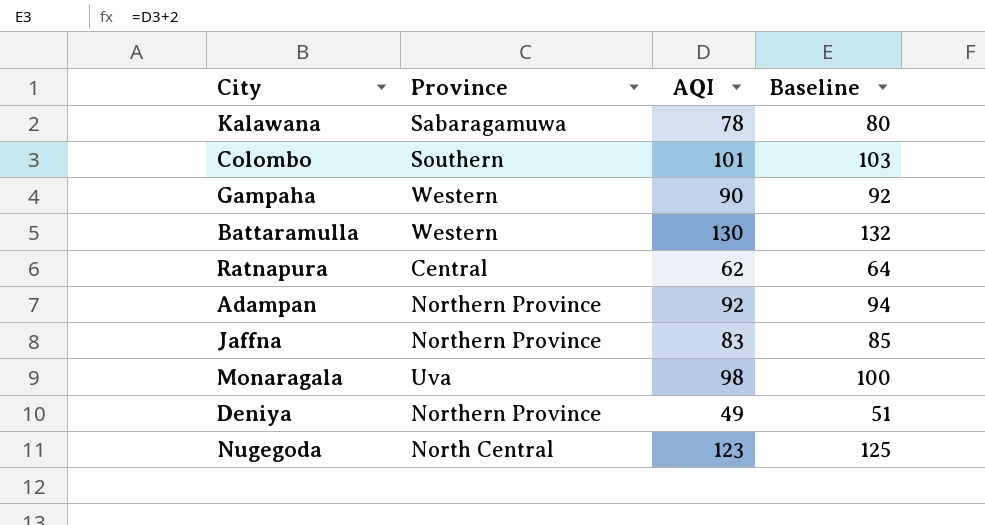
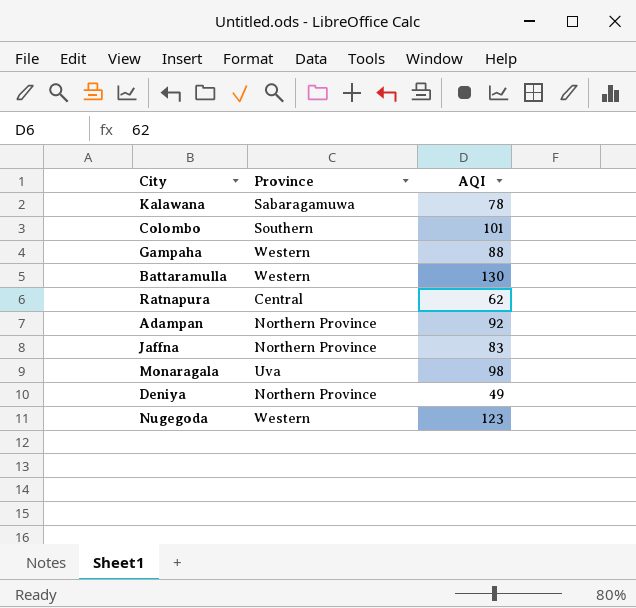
column Baseline | formula: [AQI] + 2 -> none
Gampaha | AQI: 90 -> 88
Nugegoda | Province: North Central -> Western

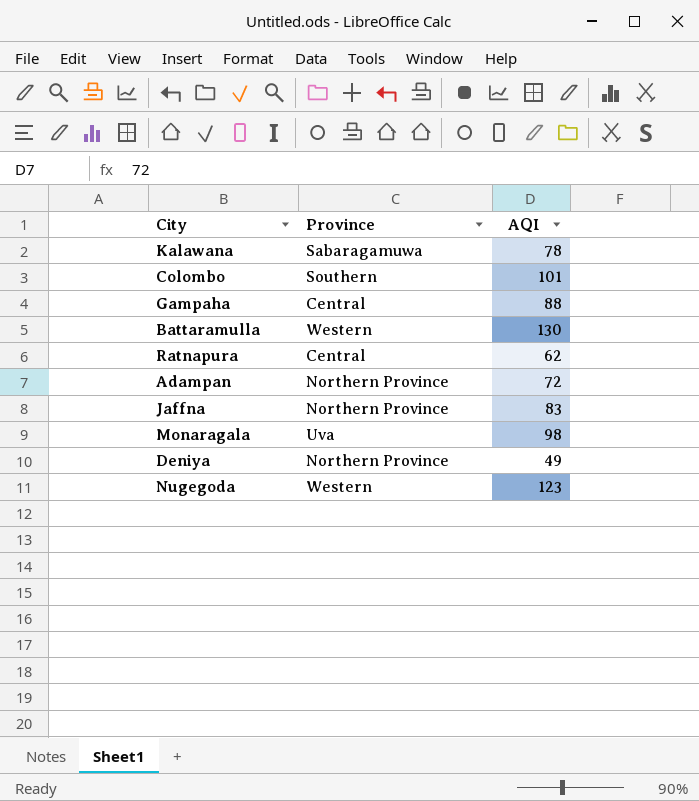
Gampaha | Province: Western -> Central
Adampan | AQI: 92 -> 72

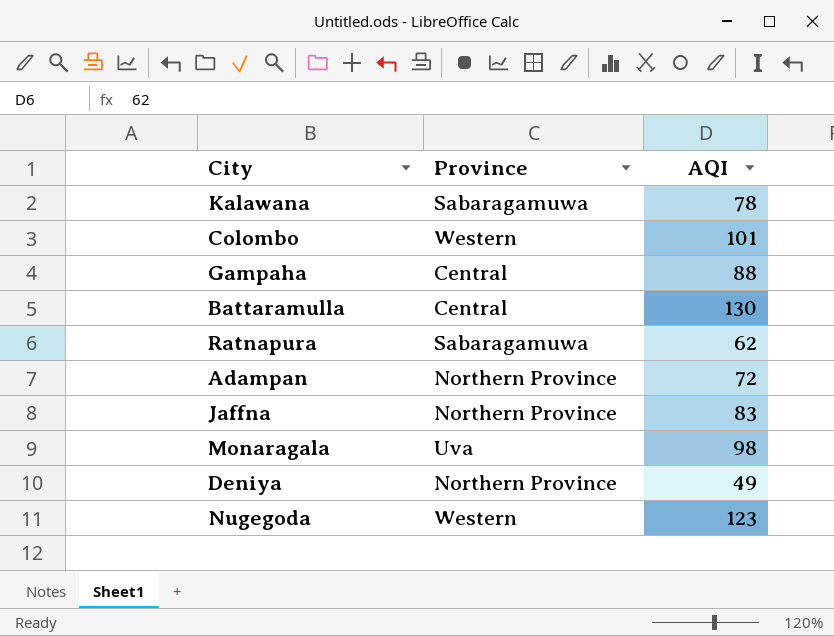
Colombo | Province: Southern -> Western
Battaramulla | Province: Western -> Central
Ratnapura | Province: Central -> Sabaragamuwa

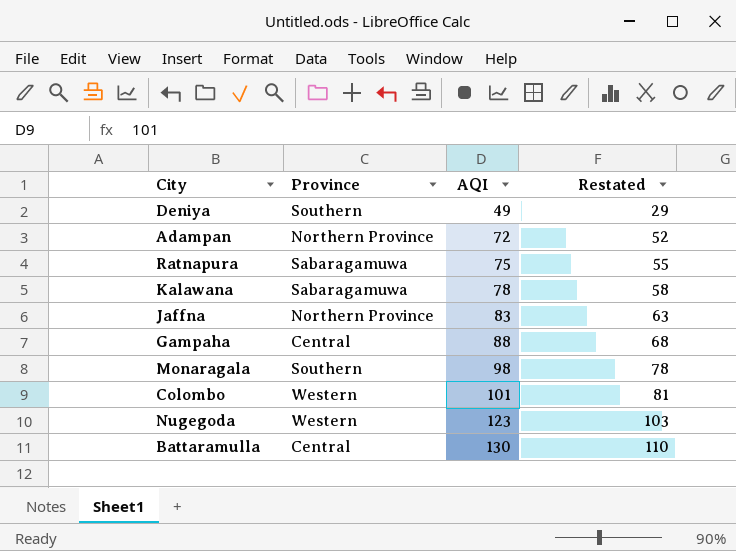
row order: none -> AQI ascending
column Restated | formula: none -> [AQI] - 20
Deniya | Province: Northern Province -> Southern
Ratnapura | AQI: 62 -> 75
Monaragala | Province: Uva -> Southern

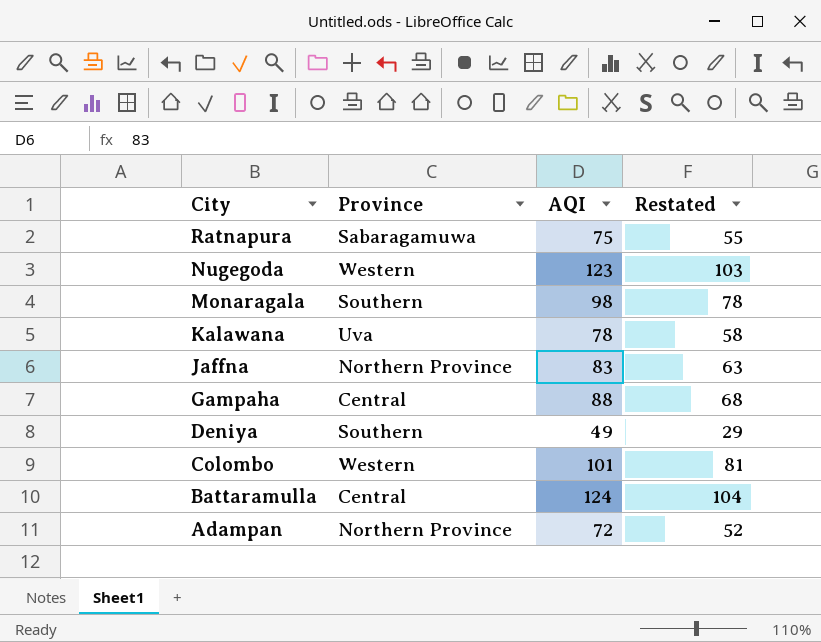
row order: AQI ascending -> City descending
Kalawana | Province: Sabaragamuwa -> Uva
Battaramulla | AQI: 130 -> 124
Battaramulla | Restated: 110 -> 104

